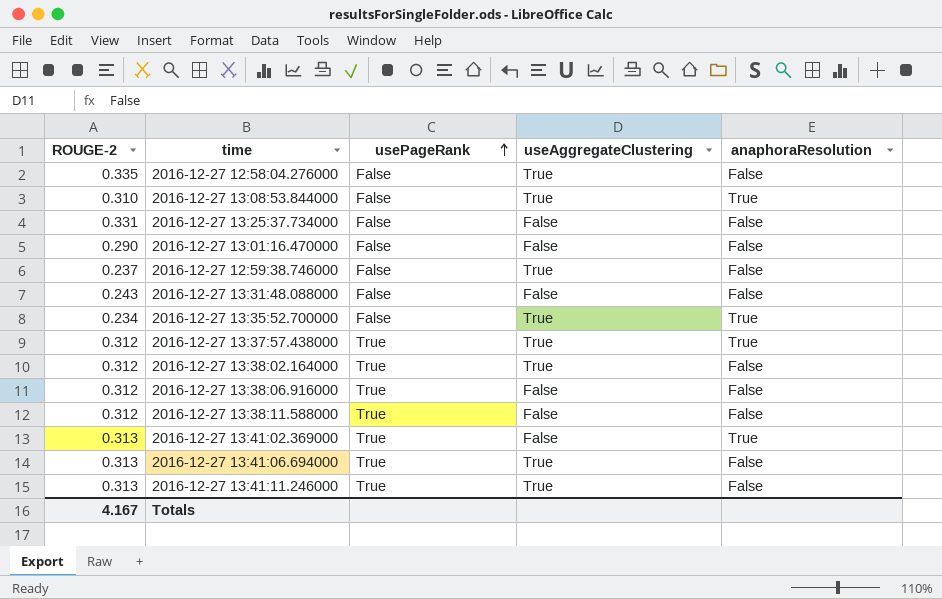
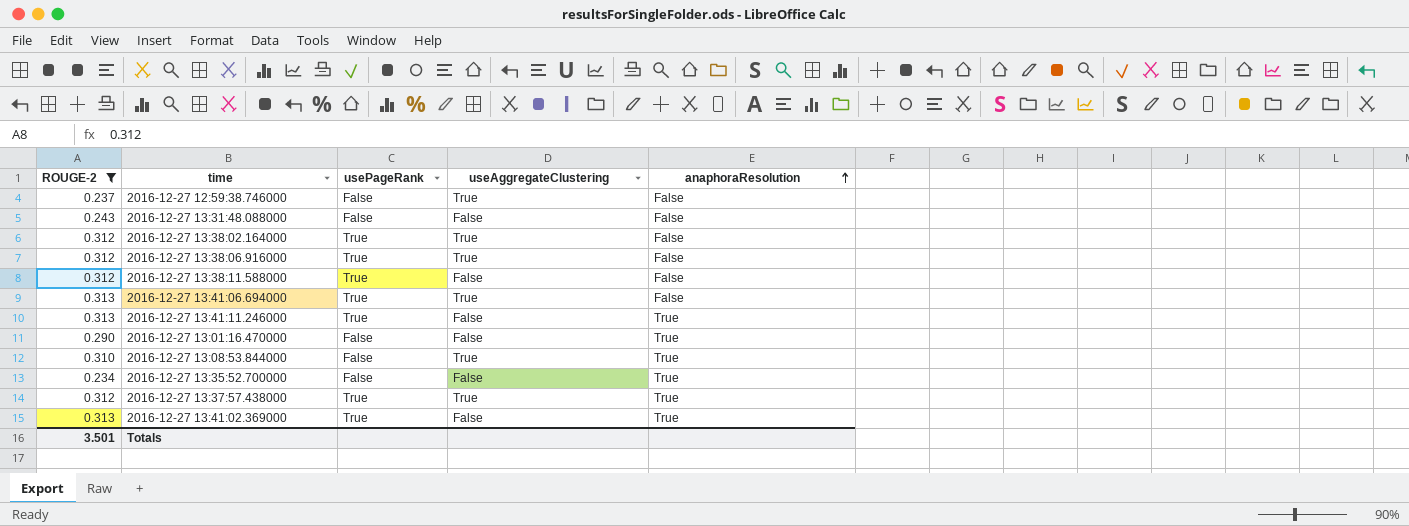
filter: none -> ROUGE-2 <= 0.313
row order: usePageRank ascending -> anaphoraResolution ascending
2016-12-27 13:38:06.916000 | useAggregateClustering: False -> True
2016-12-27 13:41:11.246000 | useAggregateClustering: True -> False
2016-12-27 13:41:11.246000 | anaphoraResolution: False -> True
2016-12-27 13:01:16.470000 | anaphoraResolution: False -> True
2016-12-27 13:35:52.700000 | useAggregateClustering: True -> False
Totals | ROUGE-2: 4.167 -> 3.501

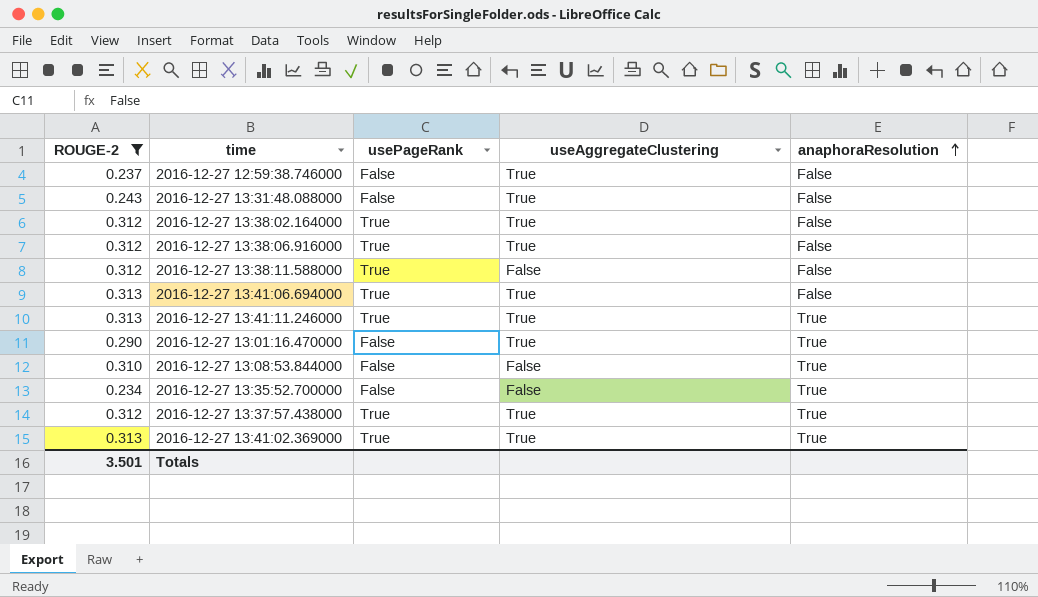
2016-12-27 13:31:48.088000 | useAggregateClustering: False -> True
2016-12-27 13:41:11.246000 | useAggregateClustering: False -> True
2016-12-27 13:01:16.470000 | useAggregateClustering: False -> True
2016-12-27 13:08:53.844000 | useAggregateClustering: True -> False
2016-12-27 13:41:02.369000 | useAggregateClustering: False -> True

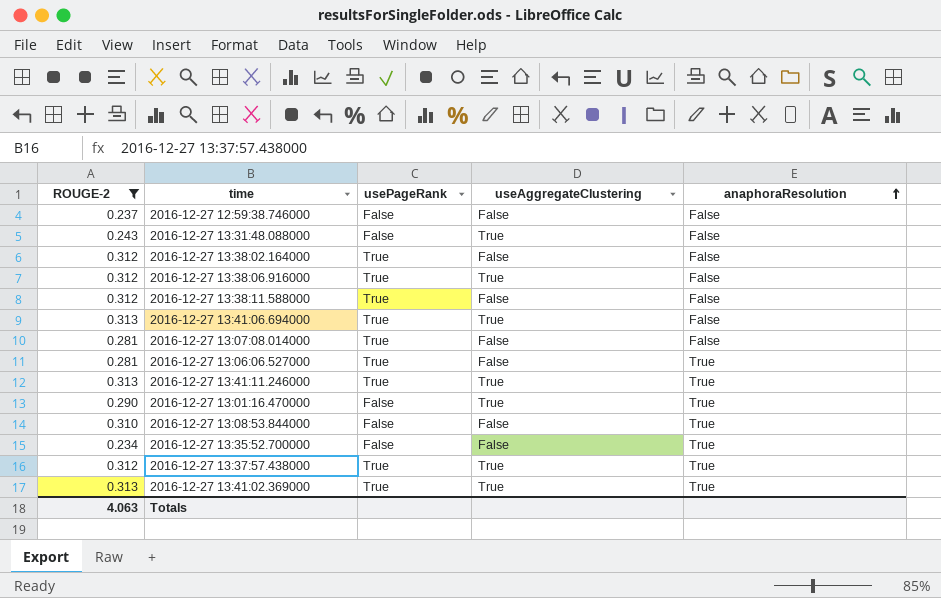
2016-12-27 12:59:38.746000 | useAggregateClustering: True -> False
2016-12-27 13:38:02.164000 | useAggregateClustering: True -> False
row 2016-12-27 13:07:08.014000: none -> 0.281 | True | False | False
row 2016-12-27 13:06:06.527000: none -> 0.281 | True | False | True
Totals | ROUGE-2: 3.501 -> 4.063

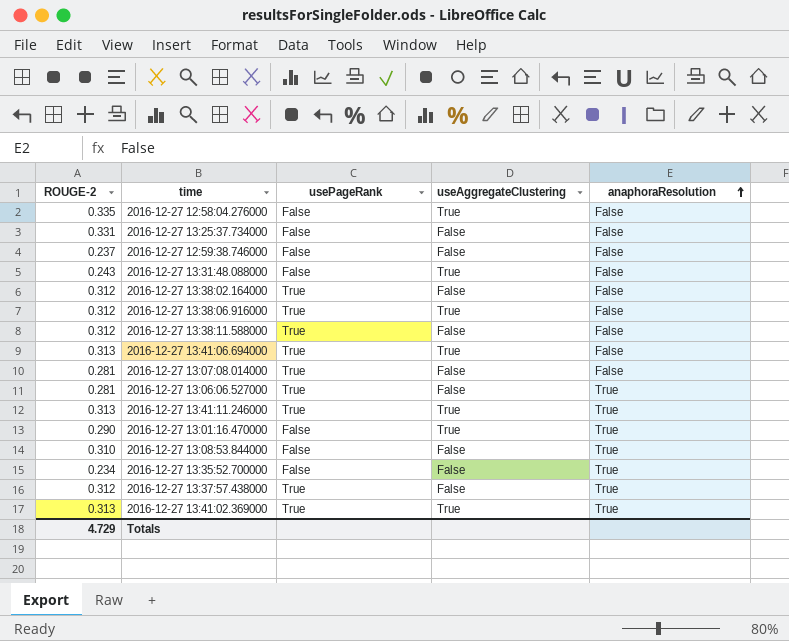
filter: ROUGE-2 <= 0.313 -> none
2016-12-27 13:37:57.438000 | useAggregateClustering: True -> False
Totals | ROUGE-2: 4.063 -> 4.729

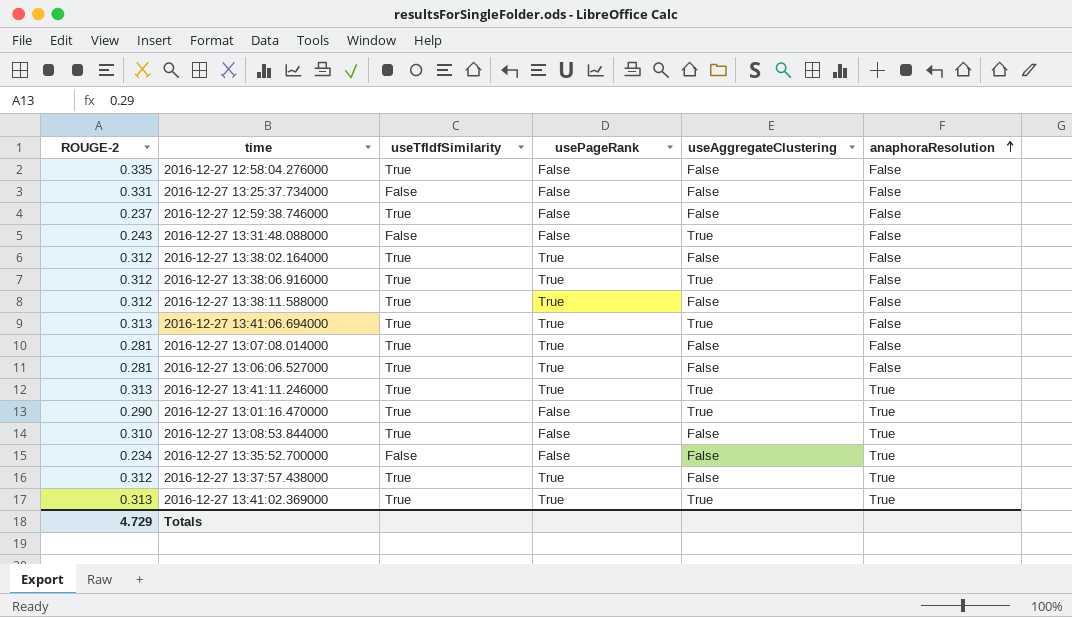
column useTfIdfSimilarity | position: none -> 3
2016-12-27 12:58:04.276000 | useAggregateClustering: True -> False
2016-12-27 13:06:06.527000 | anaphoraResolution: True -> False

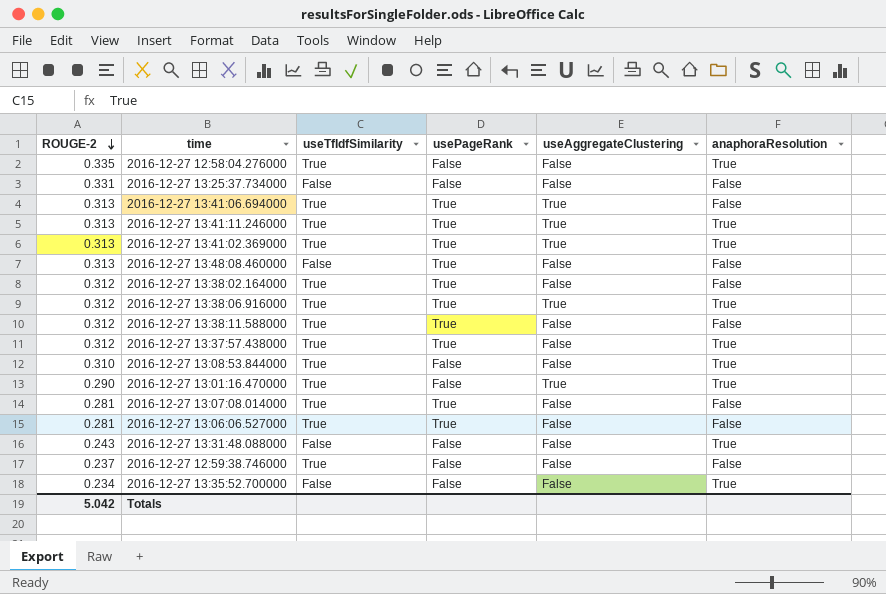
row order: anaphoraResolution ascending -> ROUGE-2 descending
2016-12-27 12:58:04.276000 | anaphoraResolution: False -> True
row 2016-12-27 13:48:08.460000: none -> 0.313 | False | True | False | False
2016-12-27 13:38:06.916000 | anaphoraResolution: False -> True
2016-12-27 13:31:48.088000 | useAggregateClustering: True -> False
2016-12-27 13:31:48.088000 | anaphoraResolution: False -> True
Totals | ROUGE-2: 4.729 -> 5.042

